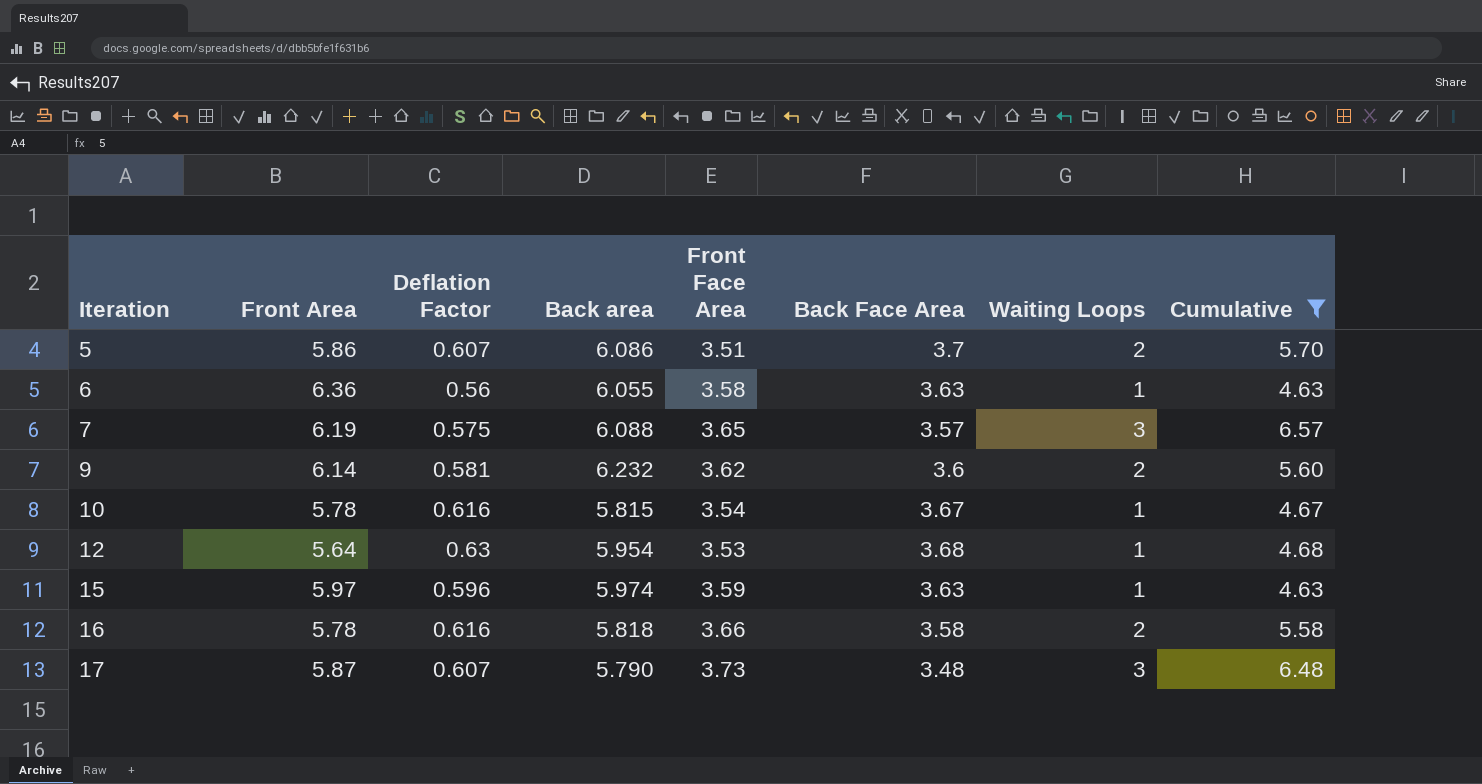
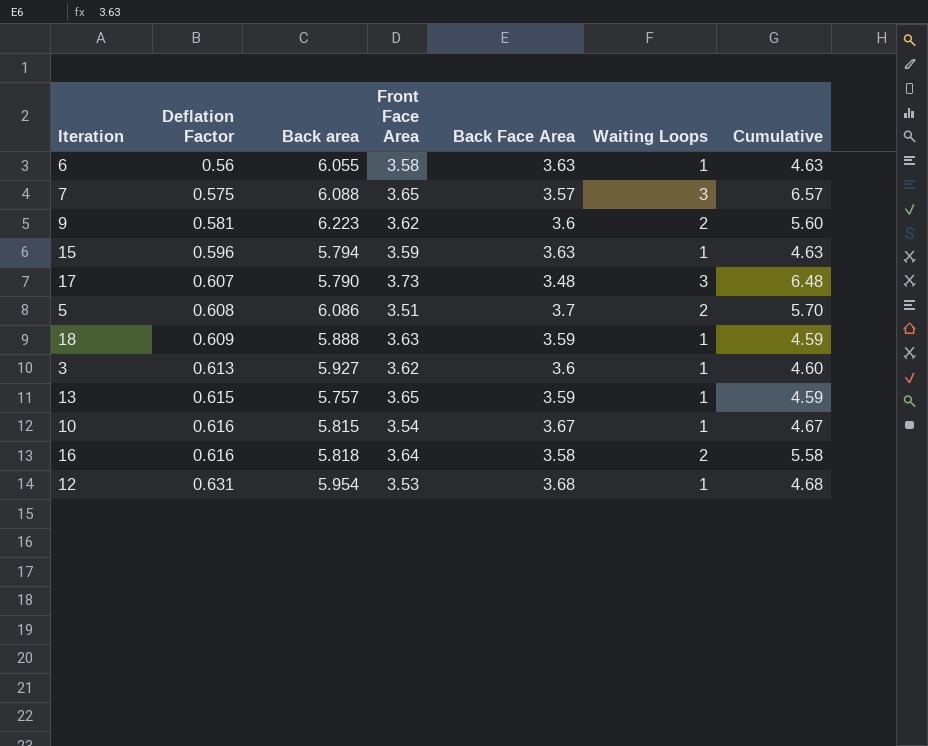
filter: Cumulative >= 4.63 -> none
row order: Iteration ascending -> Deflation Factor ascending
column Front Area | position: 2 -> none
9 | Back area: 6.232 -> 6.223
15 | Back area: 5.974 -> 5.794
5 | Deflation Factor: 0.607 -> 0.608
16 | Front Face Area: 3.66 -> 3.64
12 | Deflation Factor: 0.63 -> 0.631

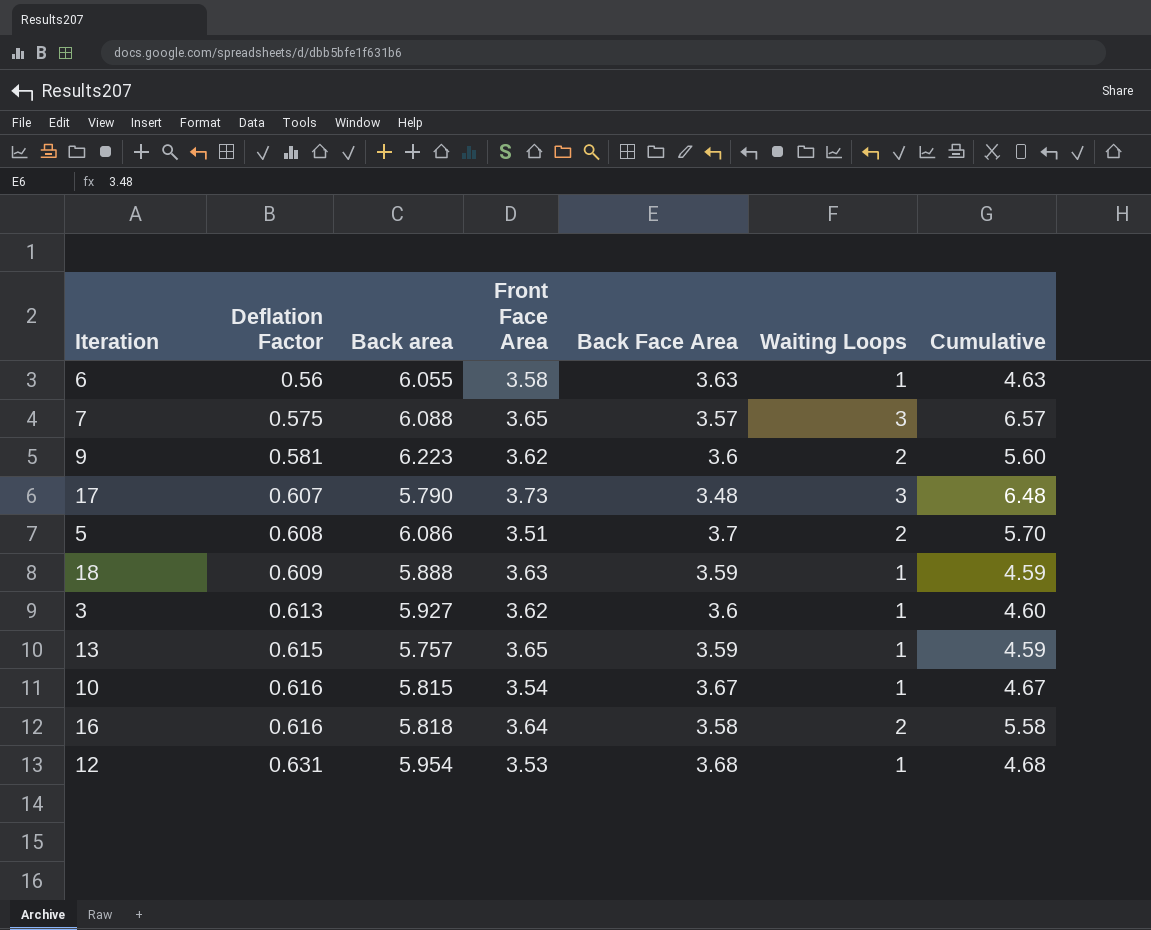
row 15: 0.596 | 5.794 | 3.59 | 3.63 | 1 | 4.63 -> none

